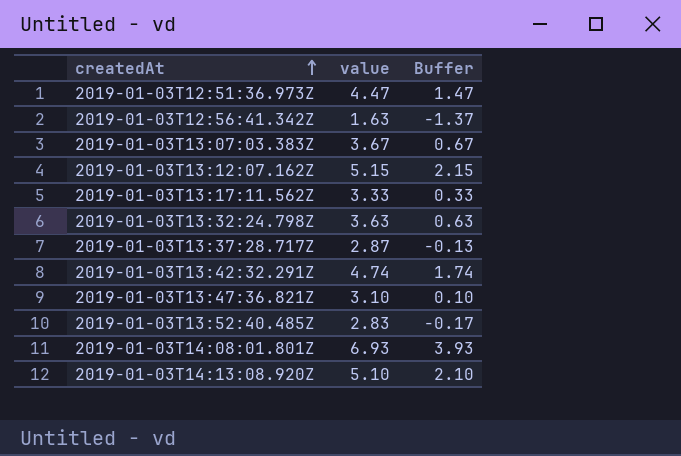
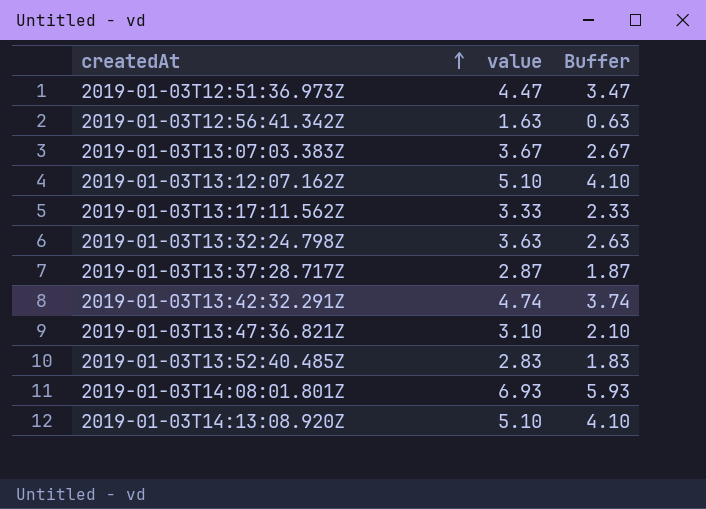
column Buffer | formula: [value] - 3 -> [value] - 1
2019-01-03T13:12:07.162Z | value: 5.15 -> 5.10

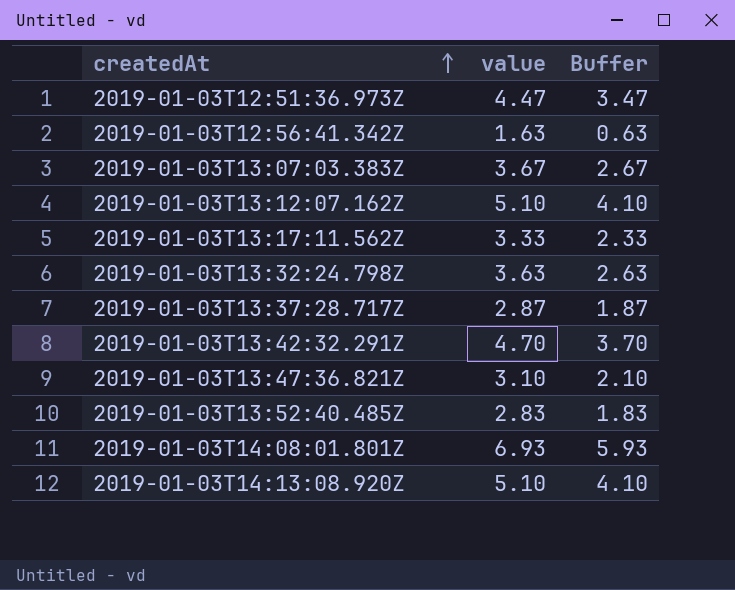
2019-01-03T13:42:32.291Z | value: 4.74 -> 4.70
2019-01-03T13:42:32.291Z | Buffer: 3.74 -> 3.70

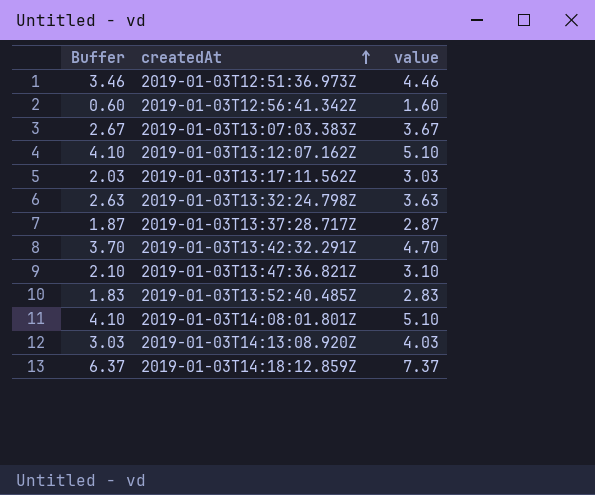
column Buffer | position: 3 -> 1
2019-01-03T12:51:36.973Z | Buffer: 3.47 -> 3.46
2019-01-03T12:51:36.973Z | value: 4.47 -> 4.46
2019-01-03T12:56:41.342Z | Buffer: 0.63 -> 0.60
2019-01-03T12:56:41.342Z | value: 1.63 -> 1.60
2019-01-03T13:17:11.562Z | Buffer: 2.33 -> 2.03
2019-01-03T13:17:11.562Z | value: 3.33 -> 3.03
2019-01-03T14:08:01.801Z | Buffer: 5.93 -> 4.10
2019-01-03T14:08:01.801Z | value: 6.93 -> 5.10
2019-01-03T14:13:08.920Z | Buffer: 4.10 -> 3.03
2019-01-03T14:13:08.920Z | value: 5.10 -> 4.03
row 2019-01-03T14:18:12.859Z: none -> 6.37 | 7.37

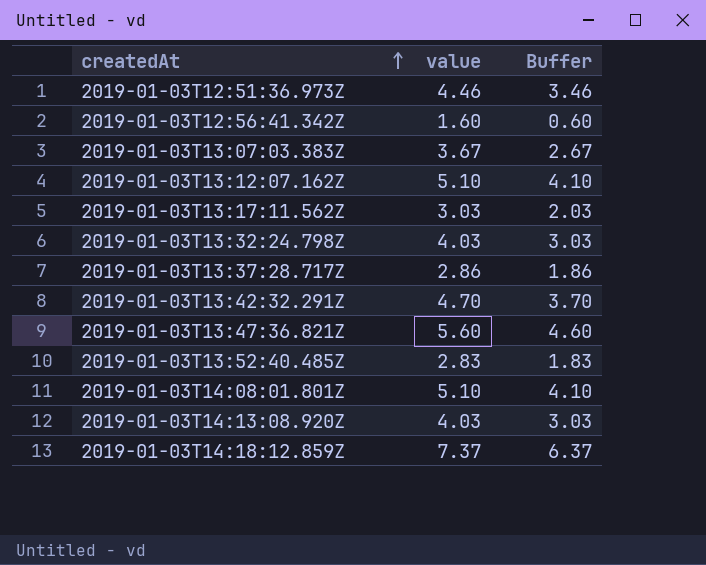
column Buffer | position: 1 -> 3
2019-01-03T13:32:24.798Z | value: 3.63 -> 4.03
2019-01-03T13:32:24.798Z | Buffer: 2.63 -> 3.03
2019-01-03T13:37:28.717Z | value: 2.87 -> 2.86
2019-01-03T13:37:28.717Z | Buffer: 1.87 -> 1.86
2019-01-03T13:47:36.821Z | value: 3.10 -> 5.60
2019-01-03T13:47:36.821Z | Buffer: 2.10 -> 4.60

